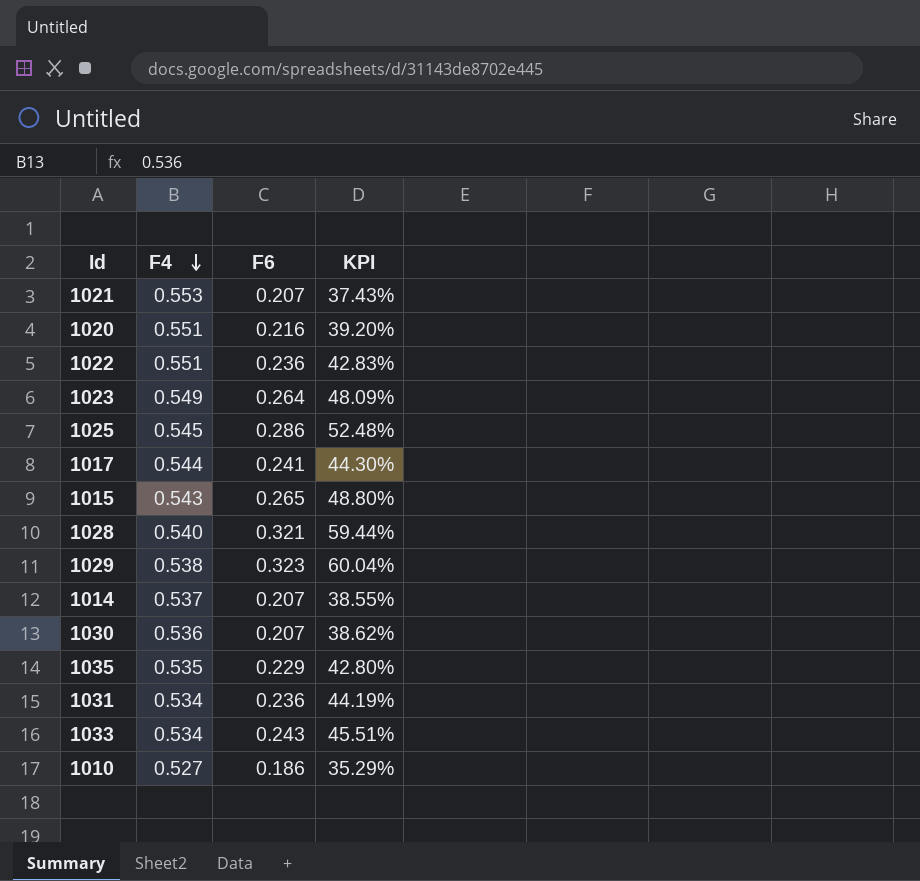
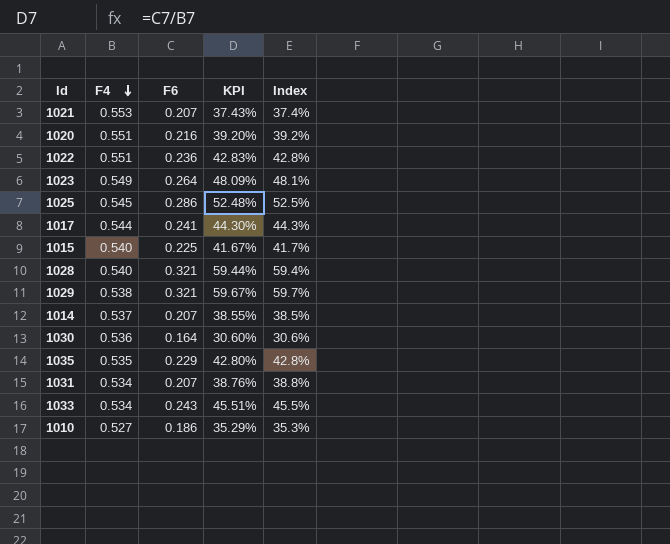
column Index | formula: none -> [F6] / [F4]
1015 | F4: 0.543 -> 0.540
1015 | F6: 0.265 -> 0.225
1015 | KPI: 48.80% -> 41.67%
1029 | F6: 0.323 -> 0.321
1029 | KPI: 60.04% -> 59.67%
1030 | F6: 0.207 -> 0.164
1030 | KPI: 38.62% -> 30.60%
1031 | F6: 0.236 -> 0.207
1031 | KPI: 44.19% -> 38.76%

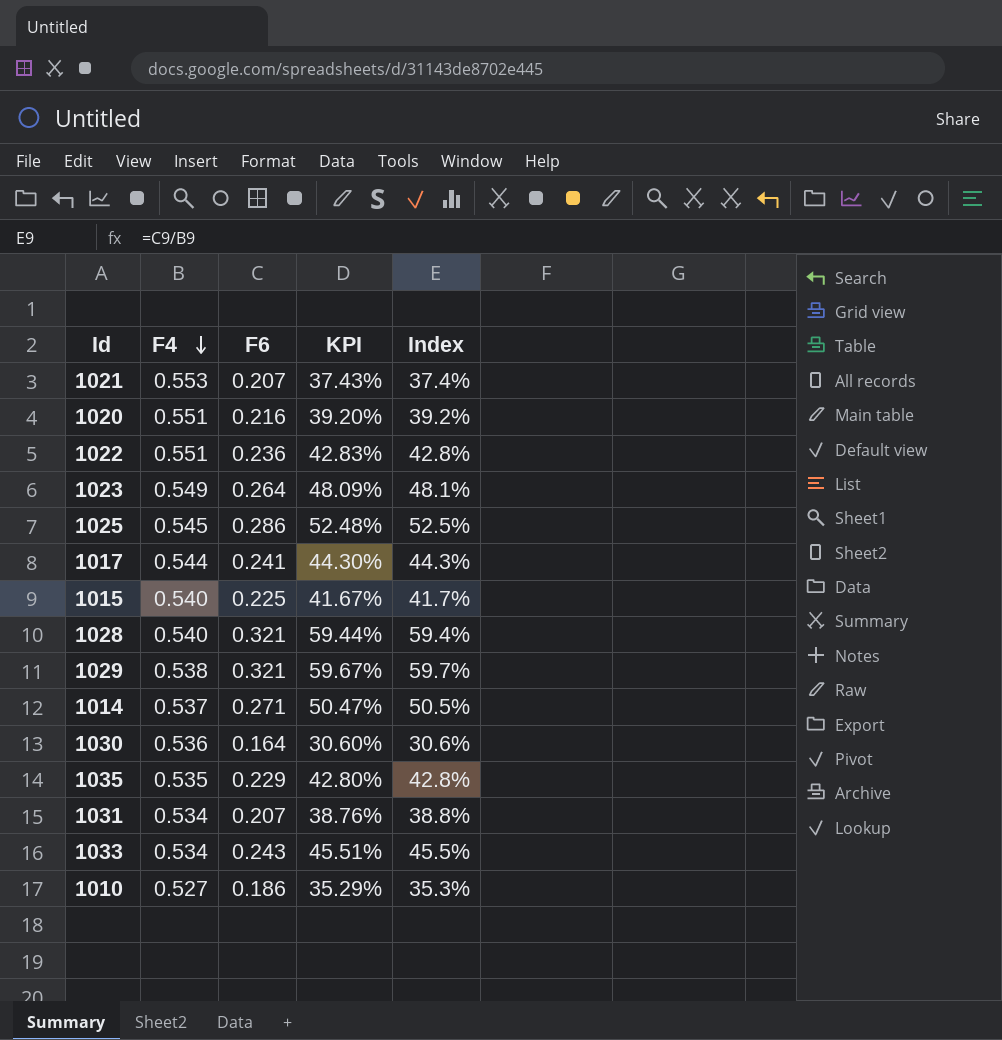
1014 | F6: 0.207 -> 0.271
1014 | KPI: 38.55% -> 50.47%
1014 | Index: 38.5% -> 50.5%

